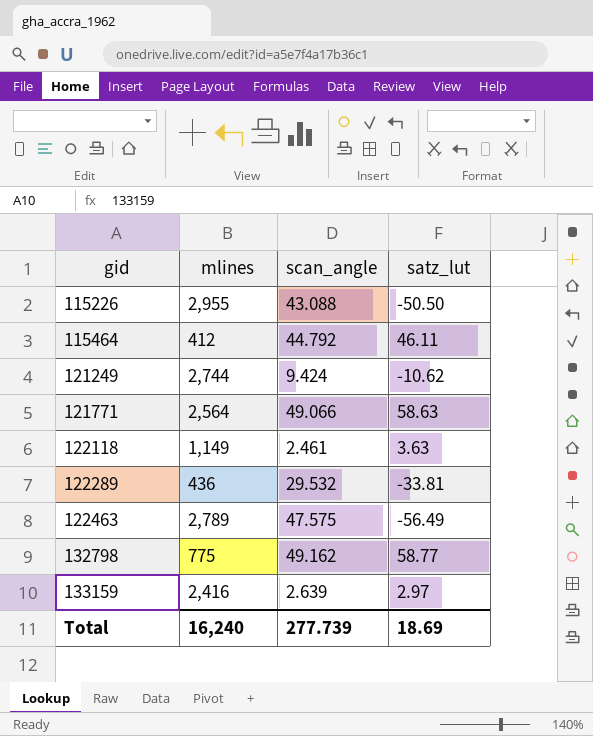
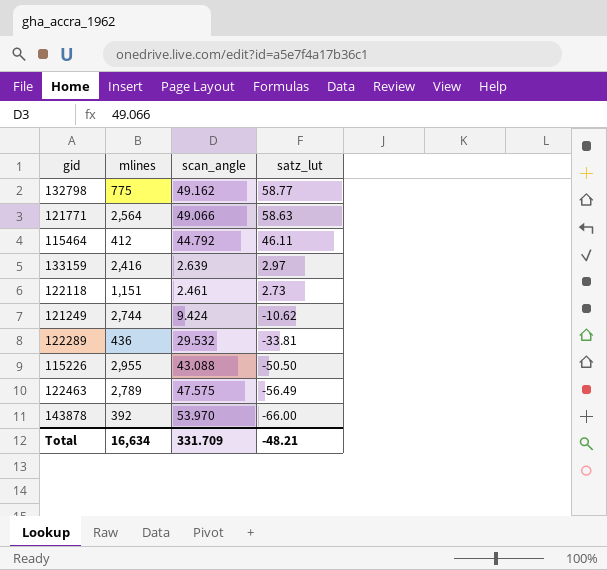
row order: gid ascending -> satz_lut descending
122118 | mlines: 1,149 -> 1,151
122118 | satz_lut: 3.63 -> 2.73
row 143878: none -> 392 | 53.970 | -66.00
Total | mlines: 16,240 -> 16,634
Total | scan_angle: 277.739 -> 331.709
Total | satz_lut: 18.69 -> -48.21

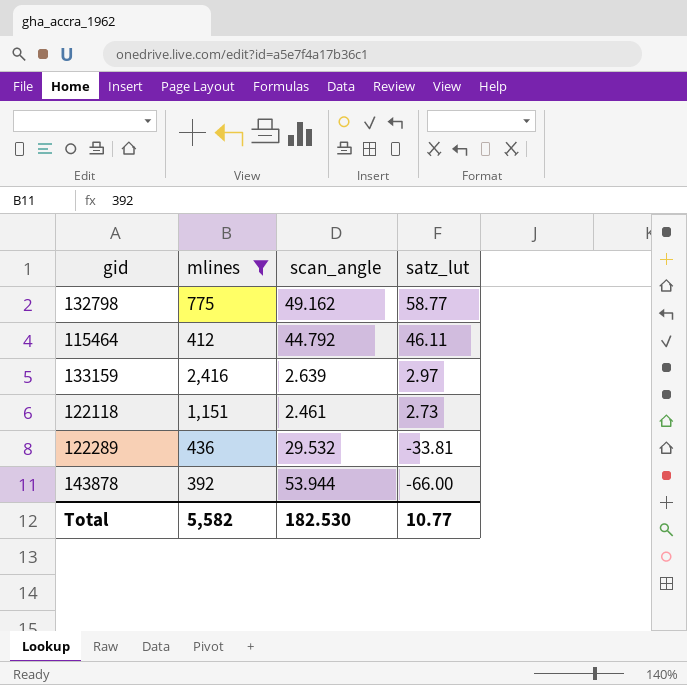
filter: none -> mlines <= 2,416
143878 | scan_angle: 53.970 -> 53.944
Total | mlines: 16,634 -> 5,582
Total | scan_angle: 331.709 -> 182.530
Total | satz_lut: -48.21 -> 10.77

